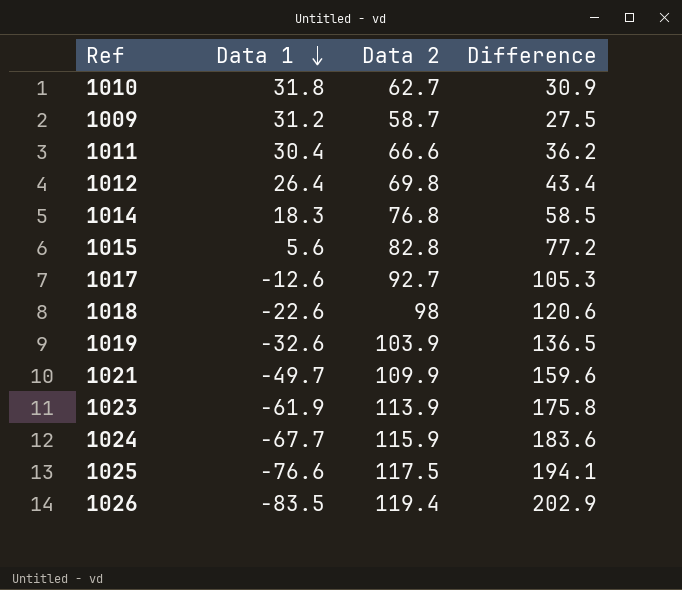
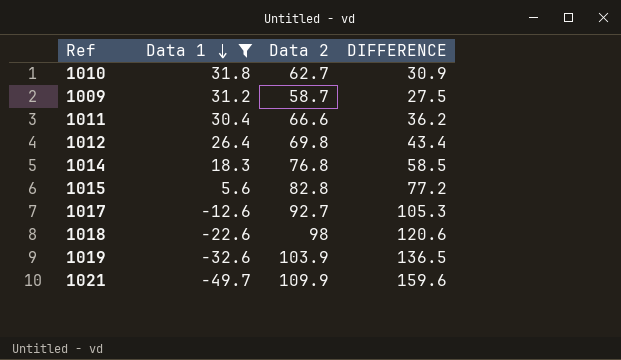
filter: none -> Data 1 >= -49.7
column name: Difference -> DIFFERENCE

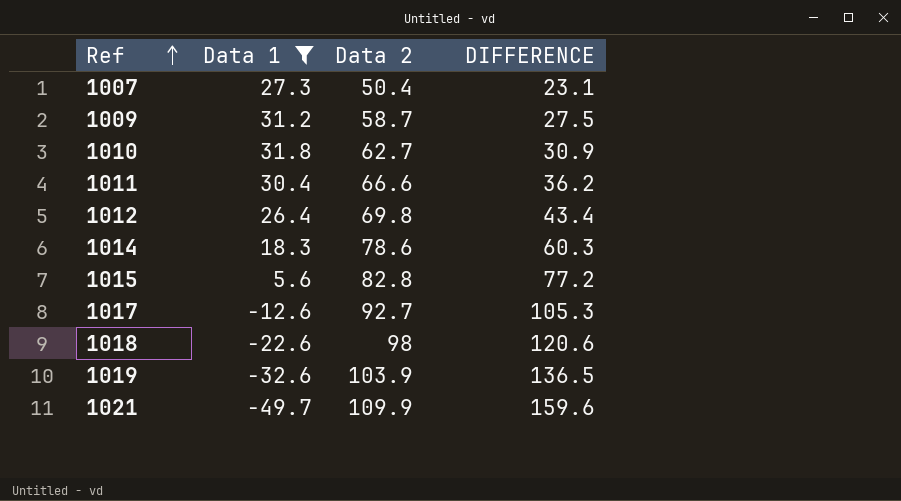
row order: Data 1 descending -> Ref ascending
row 1007: none -> 27.3 | 50.4 | 23.1
1014 | Data 2: 76.8 -> 78.6
1014 | DIFFERENCE: 58.5 -> 60.3

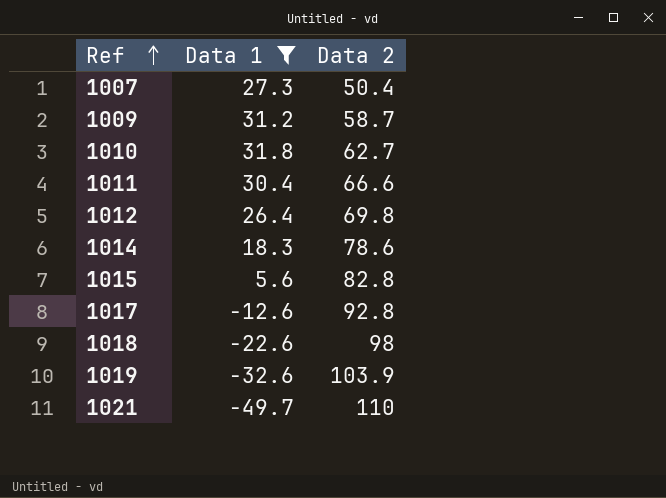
column DIFFERENCE | formula: [Data 2] - [Data 1] -> none
1017 | Data 2: 92.7 -> 92.8
1021 | Data 2: 109.9 -> 110

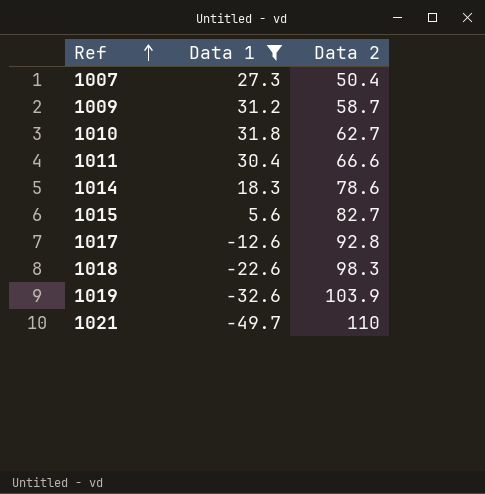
row 1012: 26.4 | 69.8 -> none
1015 | Data 2: 82.8 -> 82.7
1018 | Data 2: 98 -> 98.3

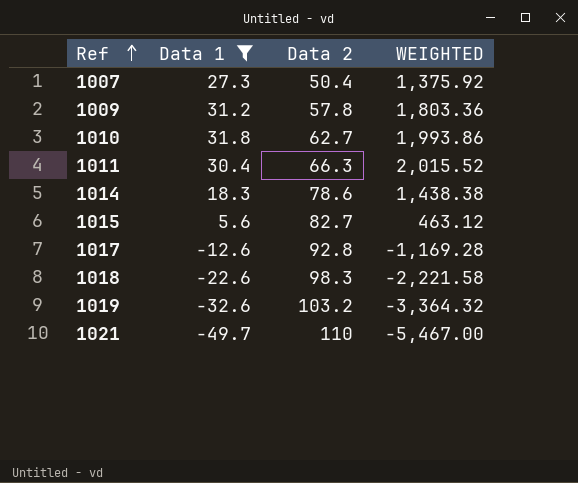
column WEIGHTED | formula: none -> [Data 1] * [Data 2]
1009 | Data 2: 58.7 -> 57.8
1011 | Data 2: 66.6 -> 66.3
1019 | Data 2: 103.9 -> 103.2

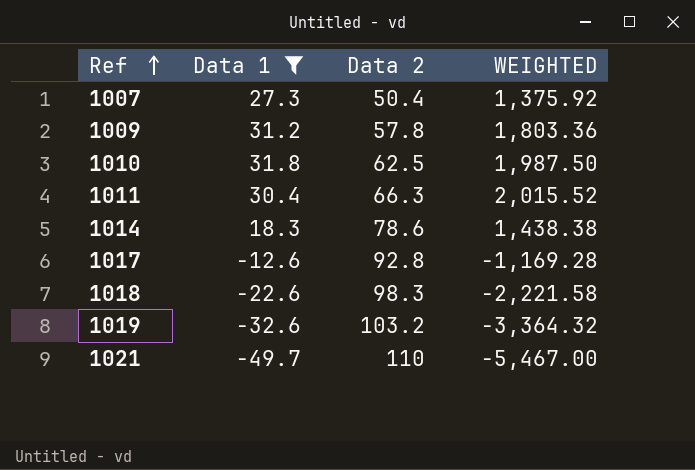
row 1015: 5.6 | 82.7 | 463.12 -> none
1010 | Data 2: 62.7 -> 62.5
1010 | WEIGHTED: 1,993.86 -> 1,987.50

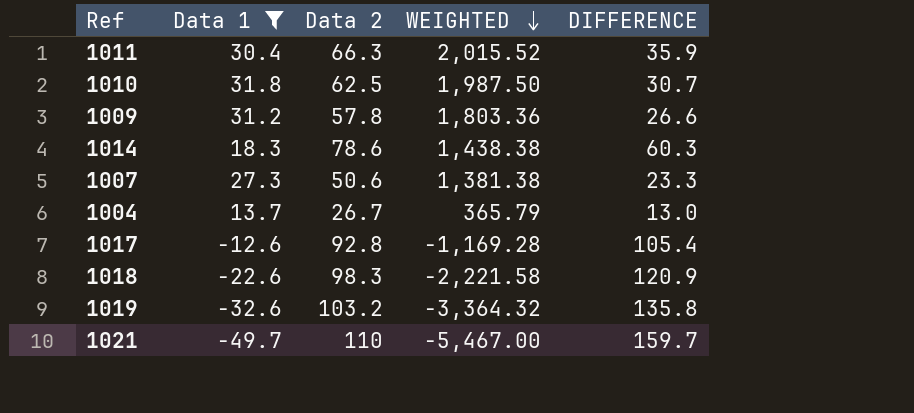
row order: Ref ascending -> WEIGHTED descending
column DIFFERENCE | formula: none -> [Data 2] - [Data 1]
1007 | Data 2: 50.4 -> 50.6
1007 | WEIGHTED: 1,375.92 -> 1,381.38
row 1004: none -> 13.7 | 26.7 | 365.79 | 13.0

